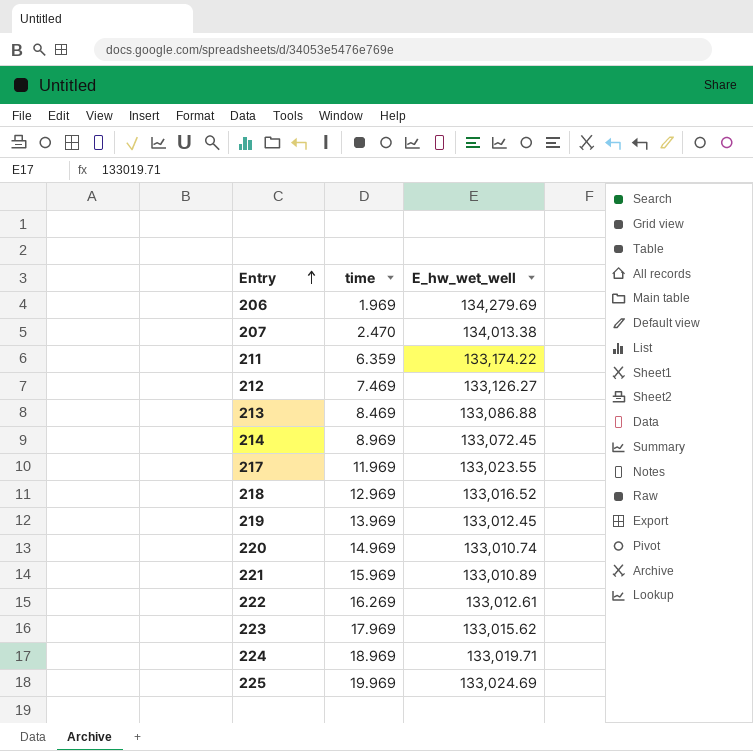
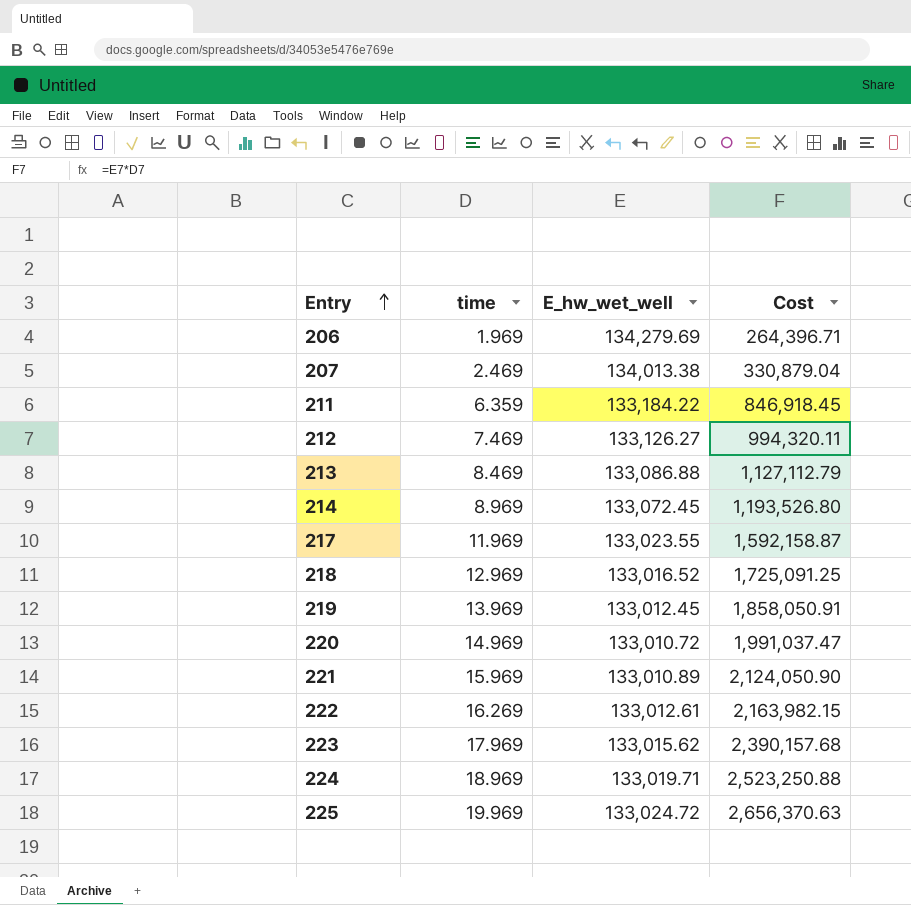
column Cost | formula: none -> [time] * [E_hw_wet_well]
207 | time: 2.470 -> 2.469
211 | E_hw_wet_well: 133,174.22 -> 133,184.22
220 | E_hw_wet_well: 133,010.74 -> 133,010.72
225 | E_hw_wet_well: 133,024.69 -> 133,024.72

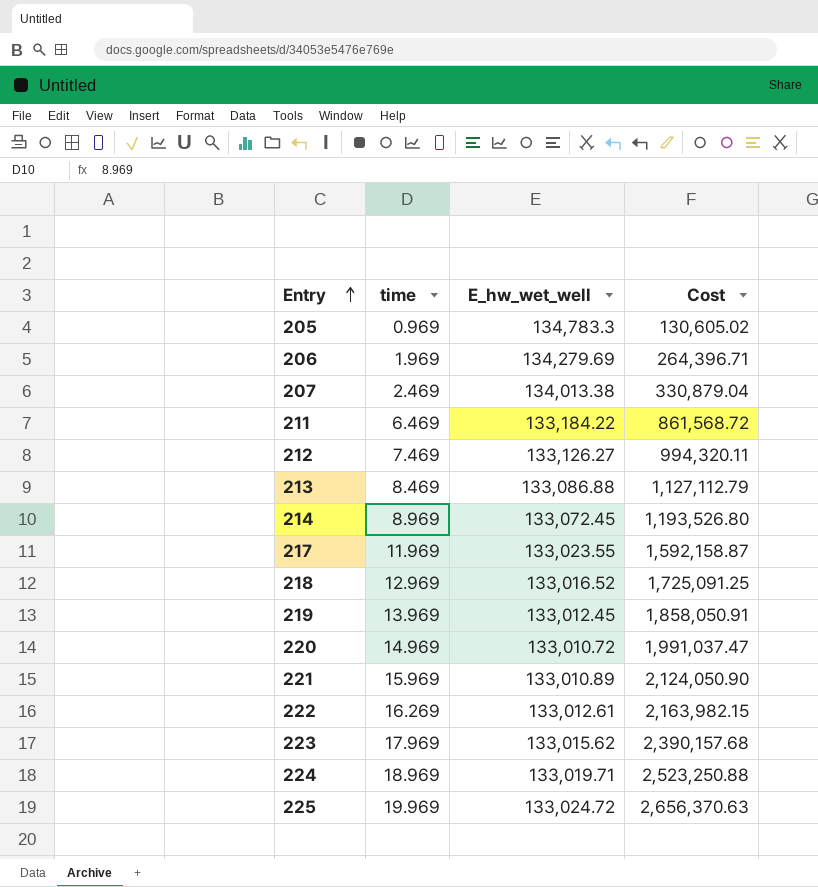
row 205: none -> 0.969 | 134,783.3 | 130,605.02
211 | time: 6.359 -> 6.469
211 | Cost: 846,918.45 -> 861,568.72

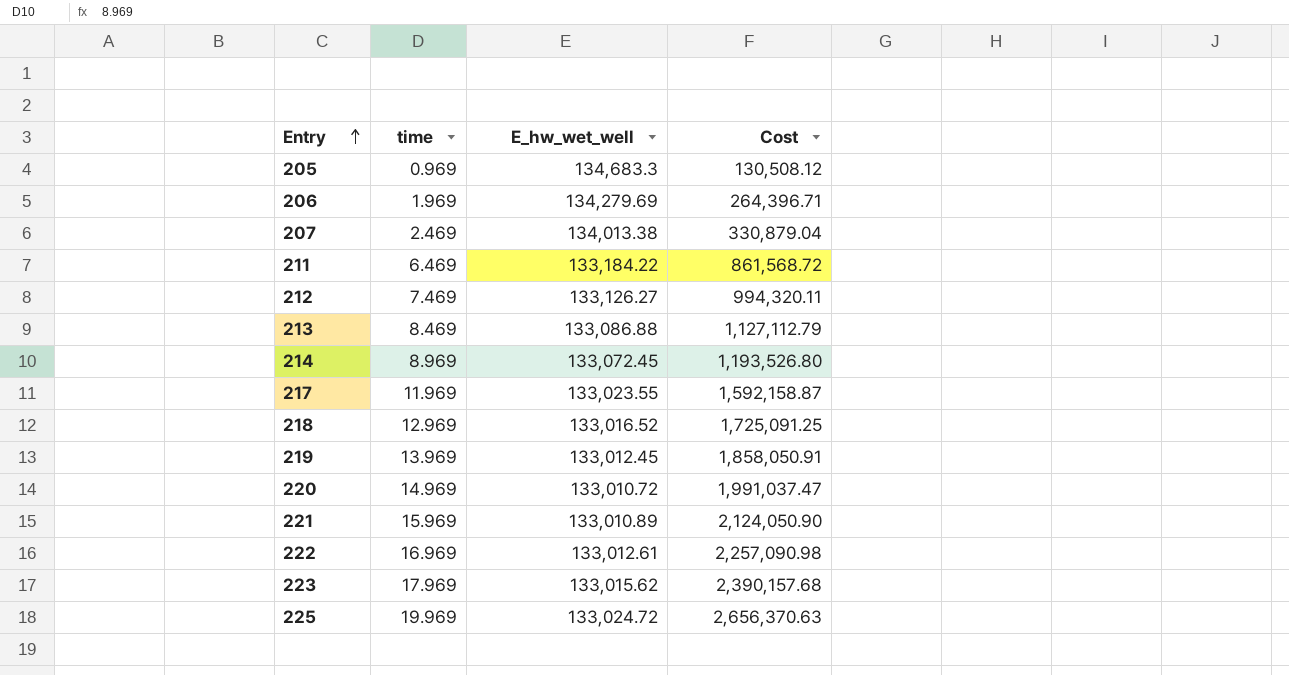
row 224: 18.969 | 133,019.71 | 2,523,250.88 -> none
205 | E_hw_wet_well: 134,783.3 -> 134,683.3
205 | Cost: 130,605.02 -> 130,508.12
222 | time: 16.269 -> 16.969
222 | Cost: 2,163,982.15 -> 2,257,090.98

